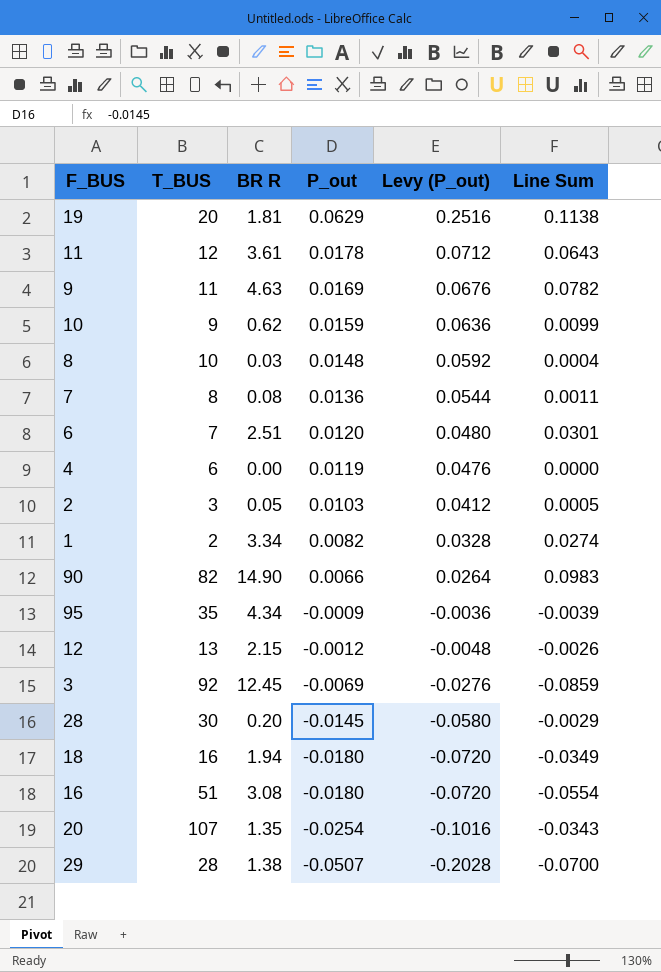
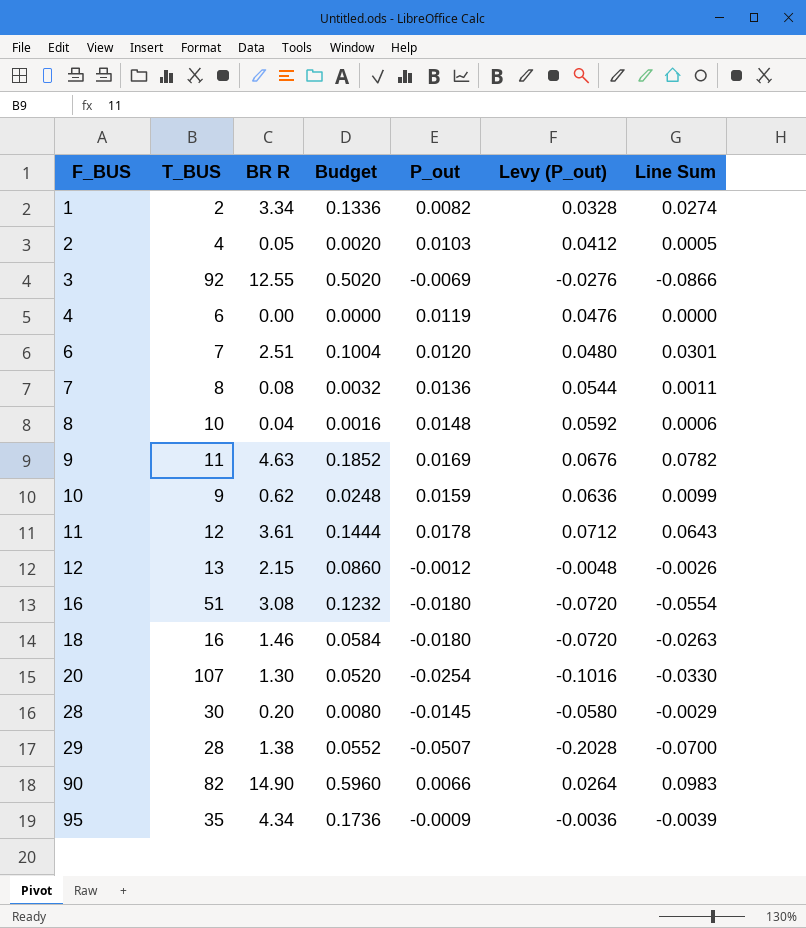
row order: P_out descending -> F_BUS ascending
column Budget | formula: none -> [BR R] * 0.04
row 19: 20 | 1.81 | 0.0629 | 0.2516 | 0.1138 -> none
2 | T_BUS: 3 -> 4
3 | BR R: 12.45 -> 12.55
3 | Line Sum: -0.0859 -> -0.0866
8 | BR R: 0.03 -> 0.04
8 | Line Sum: 0.0004 -> 0.0006
18 | BR R: 1.94 -> 1.46
18 | Line Sum: -0.0349 -> -0.0263
20 | BR R: 1.35 -> 1.30
20 | Line Sum: -0.0343 -> -0.0330

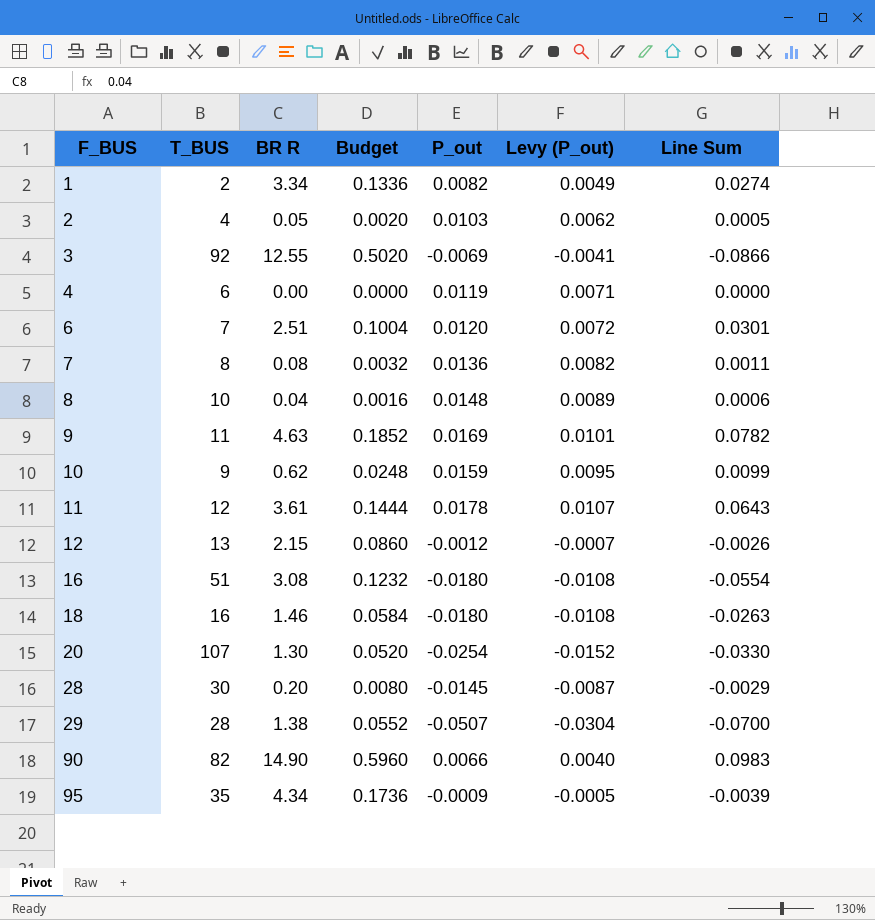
column Levy (P_out) | formula: [P_out] * 4 -> [P_out] * 0.6

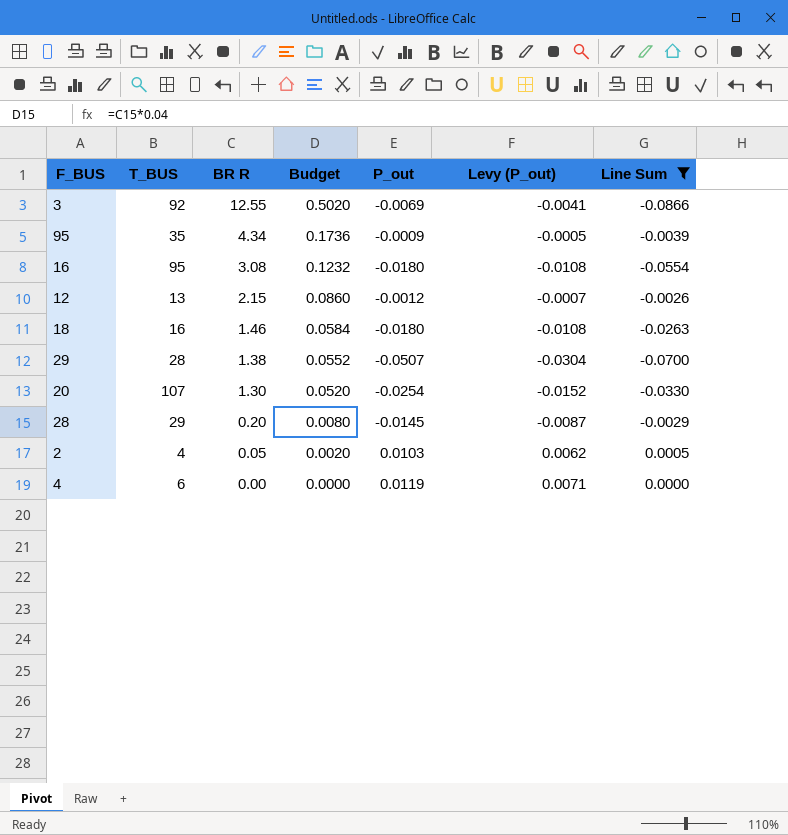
filter: none -> Line Sum <= 0.0005
row order: F_BUS ascending -> BR R descending
16 | T_BUS: 51 -> 95
28 | T_BUS: 30 -> 29

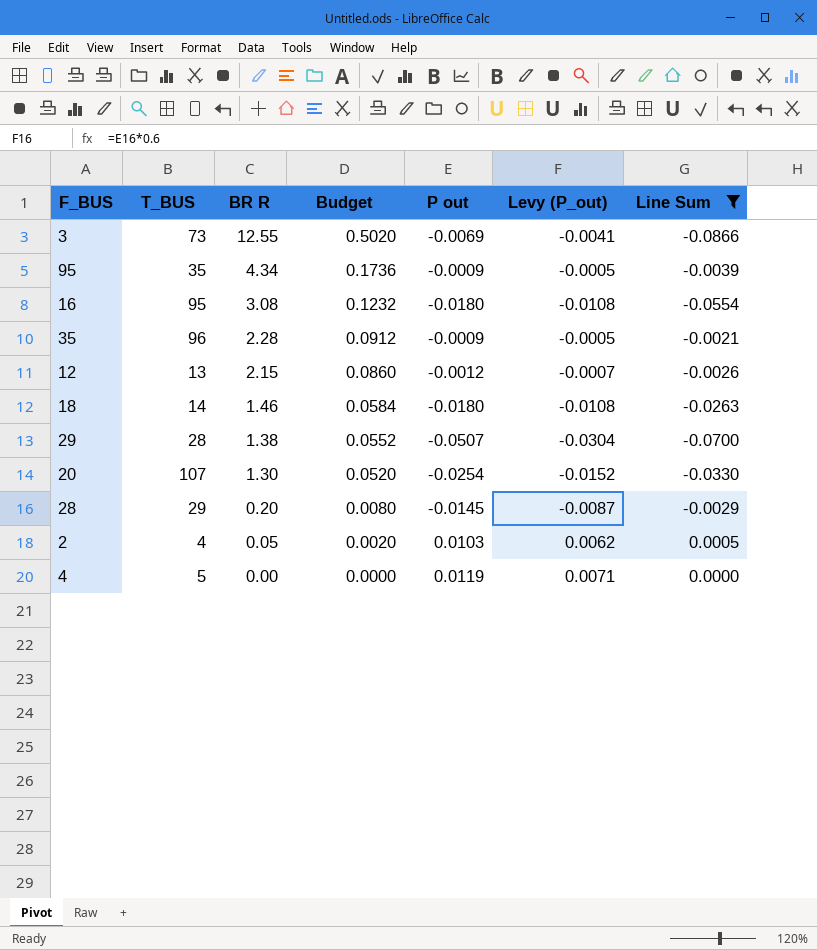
column name: P_out -> P out
3 | T_BUS: 92 -> 73
row 35: none -> 96 | 2.28 | 0.0912 | -0.0009 | -0.0005 | -0.0021
18 | T_BUS: 16 -> 14
4 | T_BUS: 6 -> 5

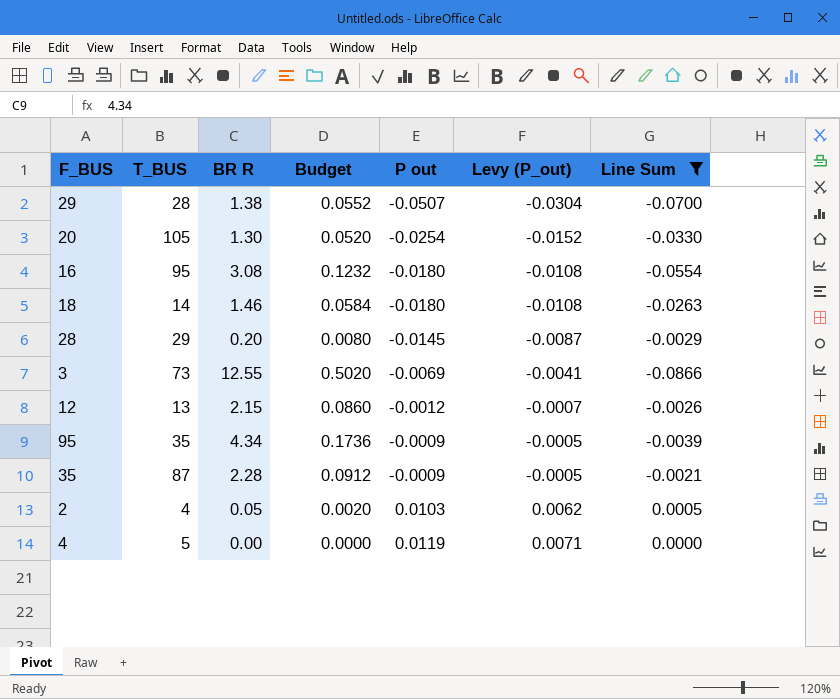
row order: BR R descending -> P out ascending
20 | T_BUS: 107 -> 105
35 | T_BUS: 96 -> 87

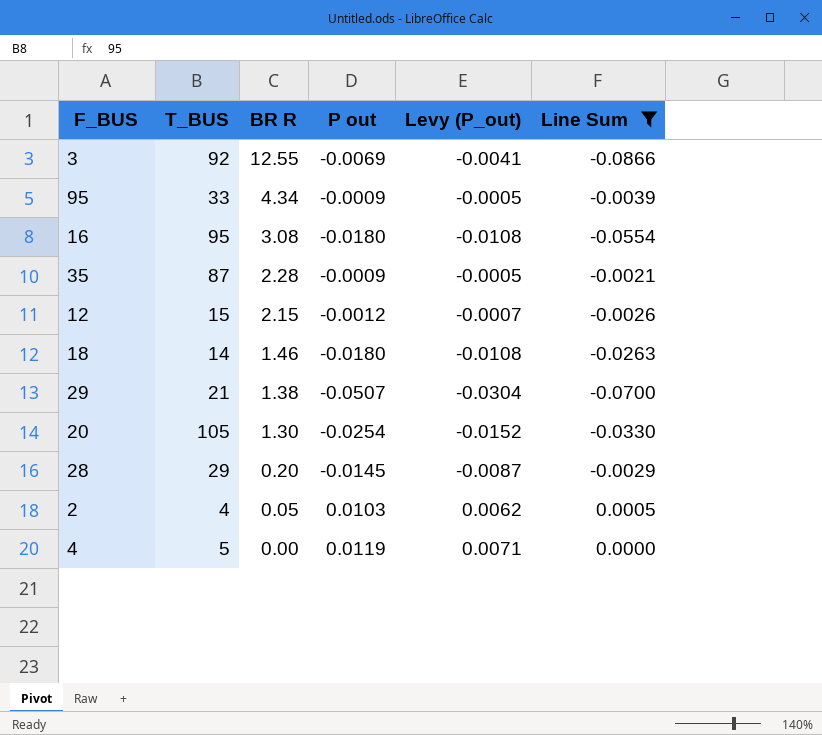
row order: P out ascending -> BR R descending
column Budget | formula: [BR R] * 0.04 -> none
3 | T_BUS: 73 -> 92
95 | T_BUS: 35 -> 33
12 | T_BUS: 13 -> 15
29 | T_BUS: 28 -> 21

